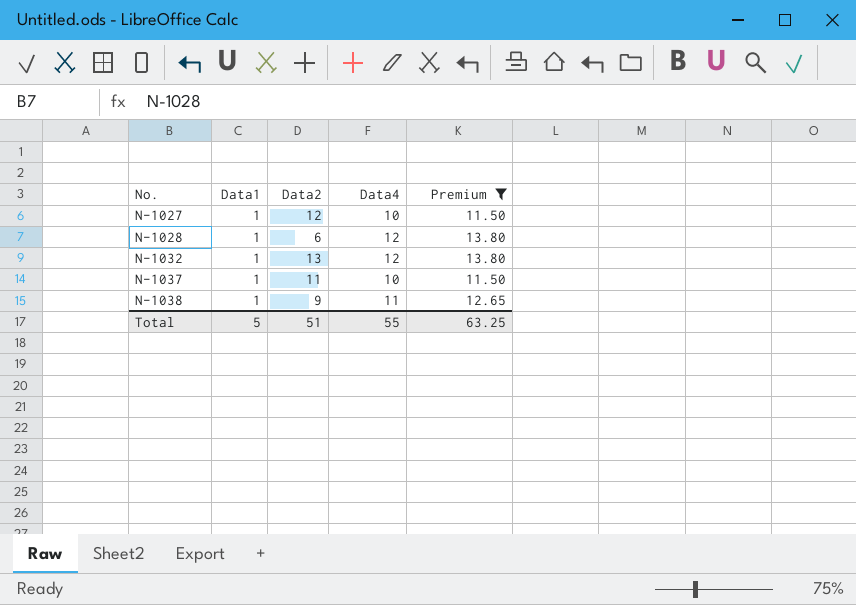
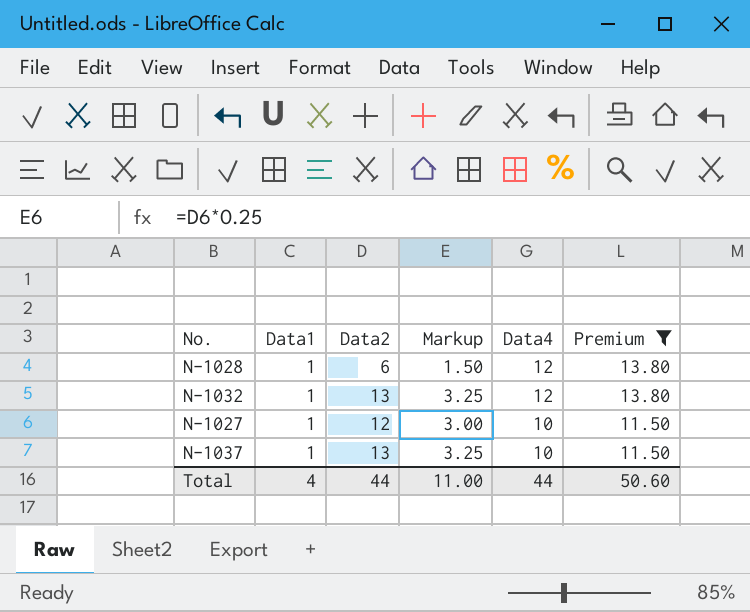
row order: No. ascending -> Data4 descending
column Markup | formula: none -> [Data2] * 0.25
row N-1038: 1 | 9 | 11 | 12.65 -> none
N-1037 | Data2: 11 -> 13
Total | Data1: 5 -> 4
Total | Data2: 51 -> 44
Total | Data4: 55 -> 44
Total | Premium: 63.25 -> 50.60

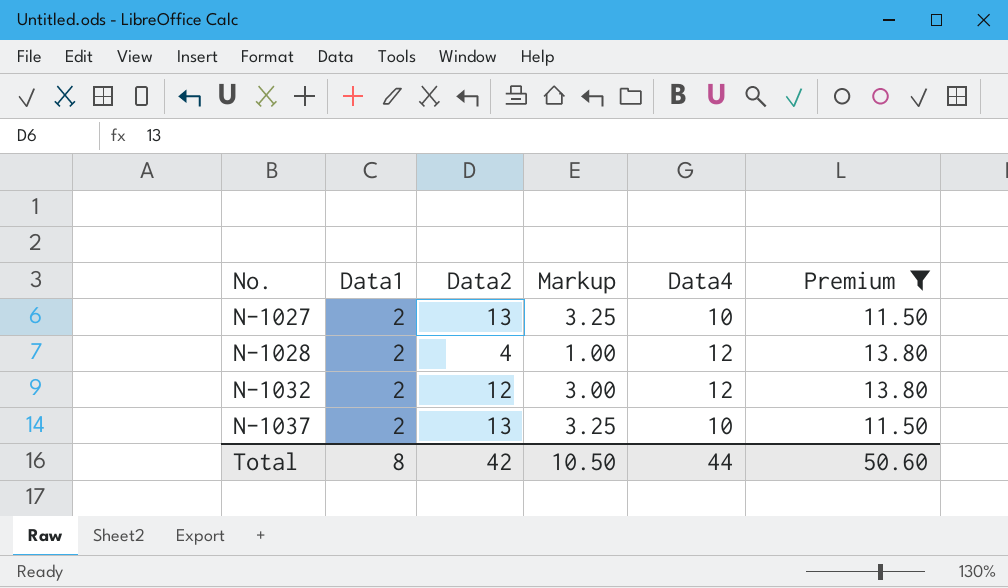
row order: Data4 descending -> No. ascending
N-1027 | Data1: 1 -> 2
N-1027 | Data2: 12 -> 13
N-1027 | Markup: 3.00 -> 3.25
N-1028 | Data1: 1 -> 2
N-1028 | Data2: 6 -> 4
N-1028 | Markup: 1.50 -> 1.00
N-1032 | Data1: 1 -> 2
N-1032 | Data2: 13 -> 12
N-1032 | Markup: 3.25 -> 3.00
N-1037 | Data1: 1 -> 2
Total | Data1: 4 -> 8
Total | Data2: 44 -> 42
Total | Markup: 11.00 -> 10.50

